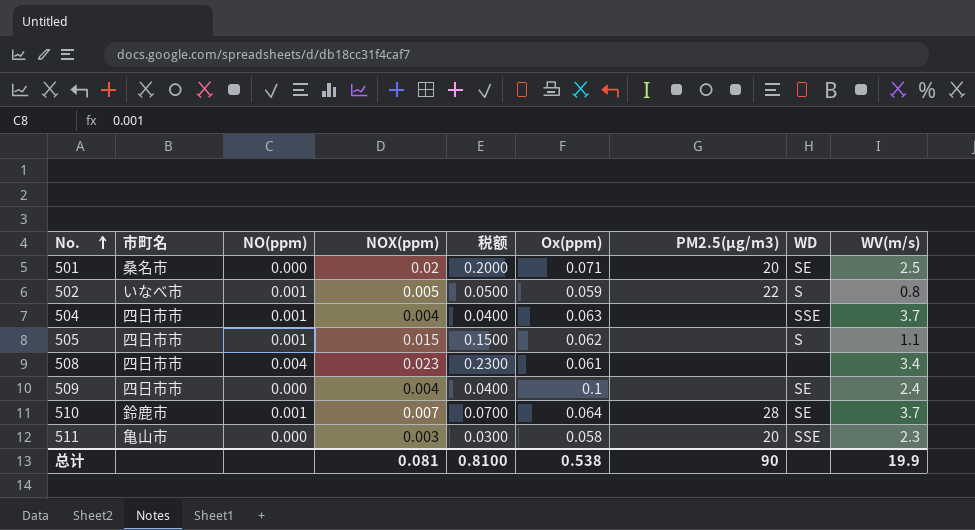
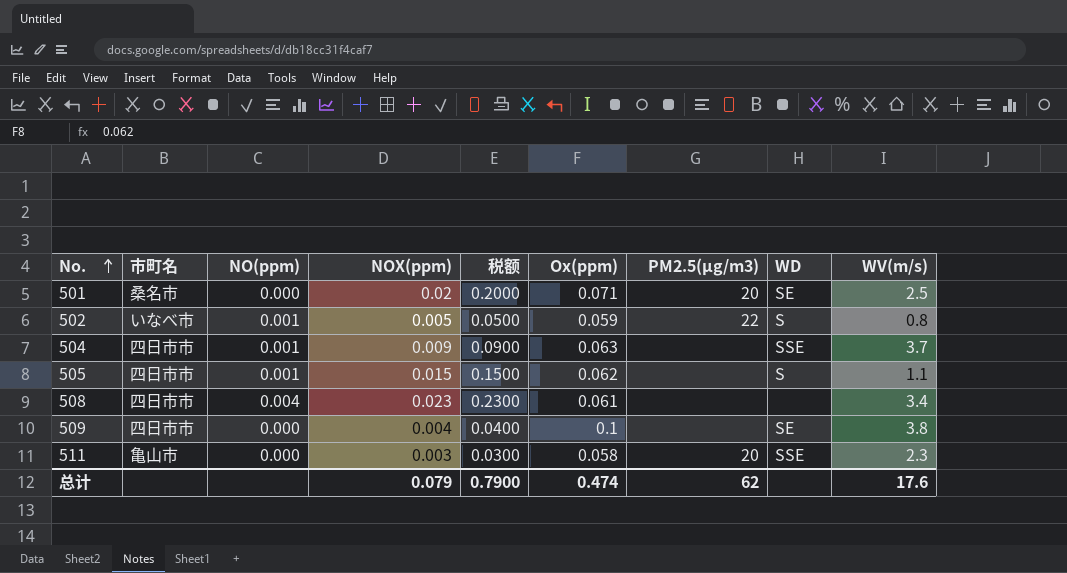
row 510: 鈴鹿市 | 0.001 | 0.007 | 0.0700 | 0.064 | 28 | SE | 3.7 -> none
504 | NOX(ppm): 0.004 -> 0.009
504 | 税额: 0.0400 -> 0.0900
509 | WV(m/s): 2.4 -> 3.8
总计 | NOX(ppm): 0.081 -> 0.079
总计 | 税额: 0.8100 -> 0.7900
总计 | Ox(ppm): 0.538 -> 0.474
总计 | PM2.5(μg/m3): 90 -> 62
总计 | WV(m/s): 19.9 -> 17.6

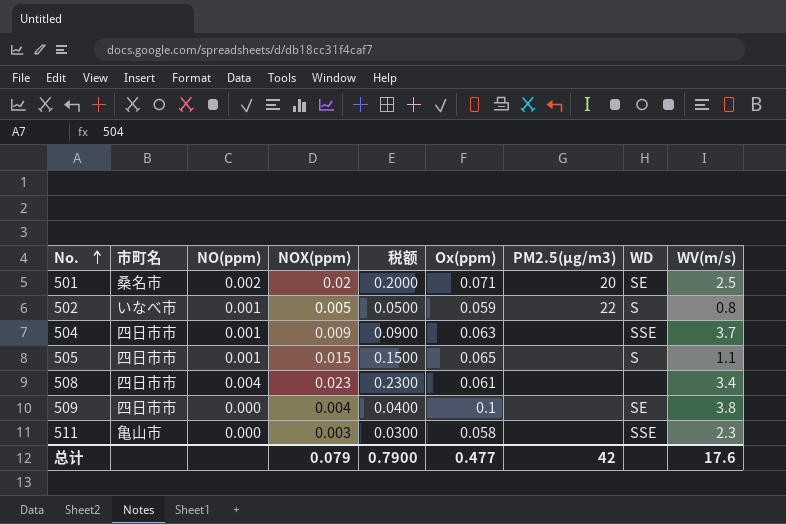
501 | NO(ppm): 0.000 -> 0.002
505 | Ox(ppm): 0.062 -> 0.065
511 | PM2.5(μg/m3): 20 -> none
总计 | Ox(ppm): 0.474 -> 0.477
总计 | PM2.5(μg/m3): 62 -> 42

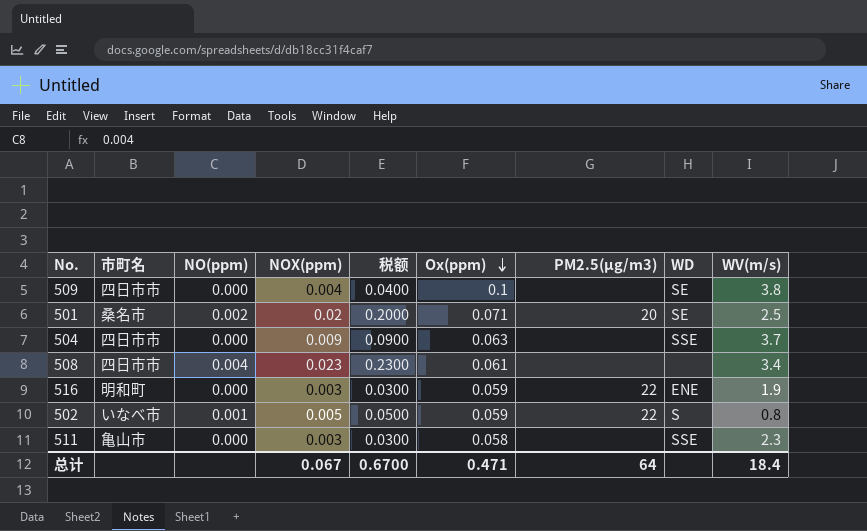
row order: No. ascending -> Ox(ppm) descending
row 505: 四日市市 | 0.001 | 0.015 | 0.1500 | 0.065 | none | S | 1.1 -> none
504 | NO(ppm): 0.001 -> 0.000
row 516: none -> 明和町 | 0.000 | 0.003 | 0.0300 | 0.059 | 22 | ENE | 1.9
总计 | NOX(ppm): 0.079 -> 0.067
总计 | 税额: 0.7900 -> 0.6700
总计 | Ox(ppm): 0.477 -> 0.471
总计 | PM2.5(μg/m3): 42 -> 64
总计 | WV(m/s): 17.6 -> 18.4

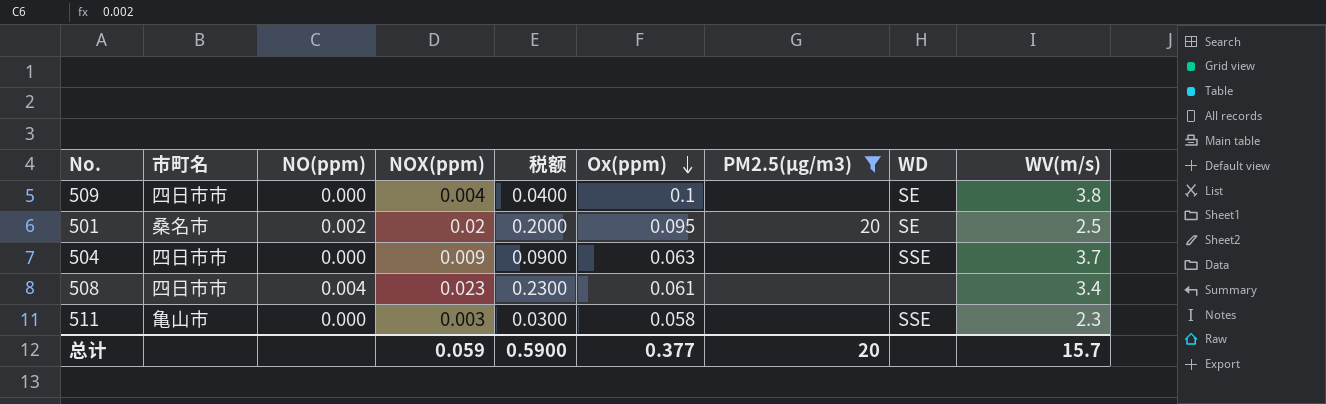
filter: none -> PM2.5(μg/m3) != 22
501 | Ox(ppm): 0.071 -> 0.095
总计 | NOX(ppm): 0.067 -> 0.059
总计 | 税额: 0.6700 -> 0.5900
总计 | Ox(ppm): 0.471 -> 0.377
总计 | PM2.5(μg/m3): 64 -> 20
总计 | WV(m/s): 18.4 -> 15.7

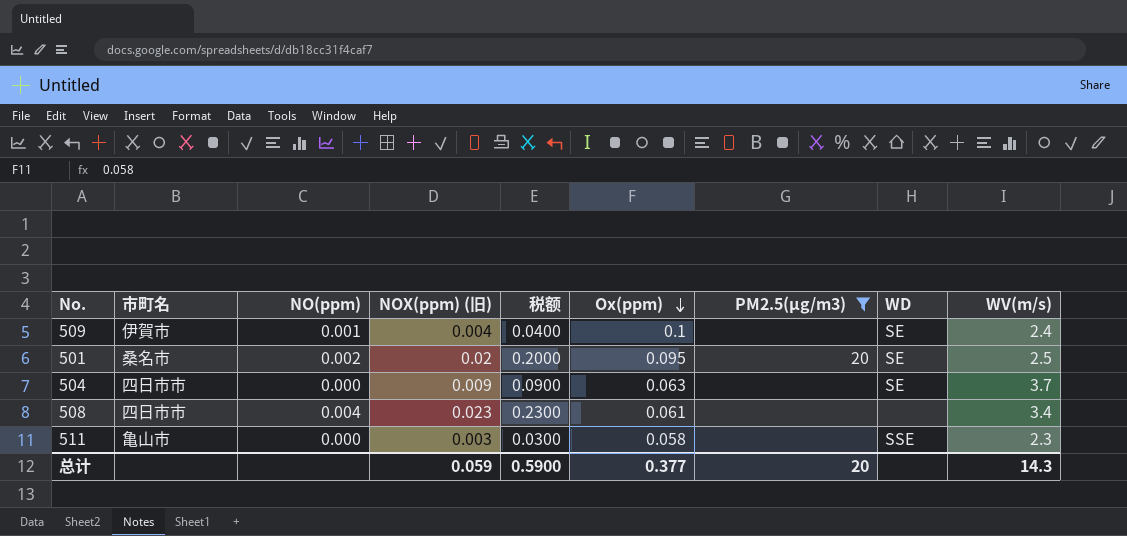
column name: NOX(ppm) -> NOX(ppm) (旧)
509 | 市町名: 四日市市 -> 伊賀市
509 | NO(ppm): 0.000 -> 0.001
509 | WV(m/s): 3.8 -> 2.4
504 | WD: SSE -> SE
总计 | WV(m/s): 15.7 -> 14.3

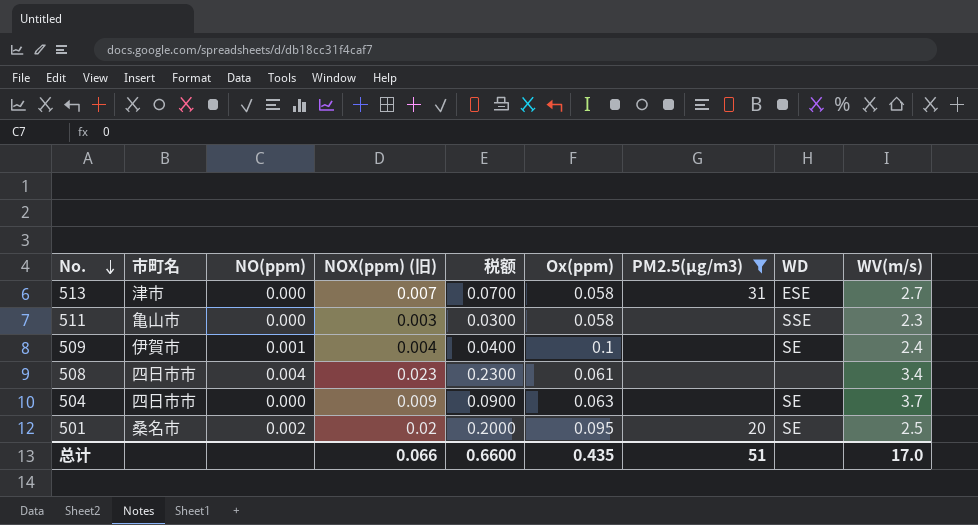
row order: Ox(ppm) descending -> No. descending
row 513: none -> 津市 | 0.000 | 0.007 | 0.0700 | 0.058 | 31 | ESE | 2.7
总计 | NOX(ppm) (旧): 0.059 -> 0.066
总计 | 税额: 0.5900 -> 0.6600
总计 | Ox(ppm): 0.377 -> 0.435
总计 | PM2.5(μg/m3): 20 -> 51
总计 | WV(m/s): 14.3 -> 17.0

